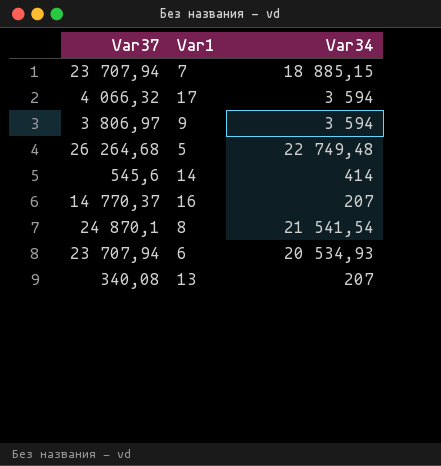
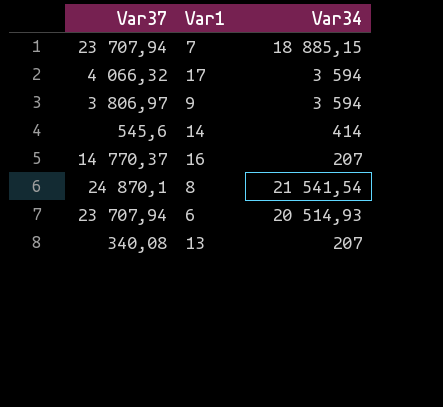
row 5: 26 264,68 | 22 749,48 -> none
6 | Var34: 20 534,93 -> 20 514,93

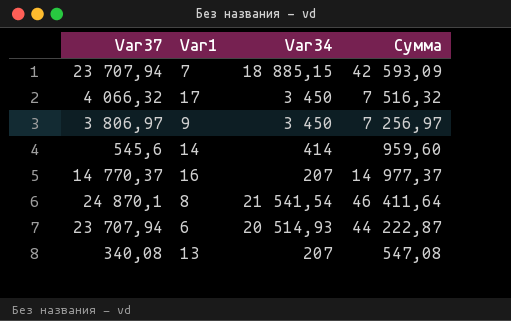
column Сумма | formula: none -> [Var37] + [Var34]
17 | Var34: 3 594 -> 3 450
9 | Var34: 3 594 -> 3 450

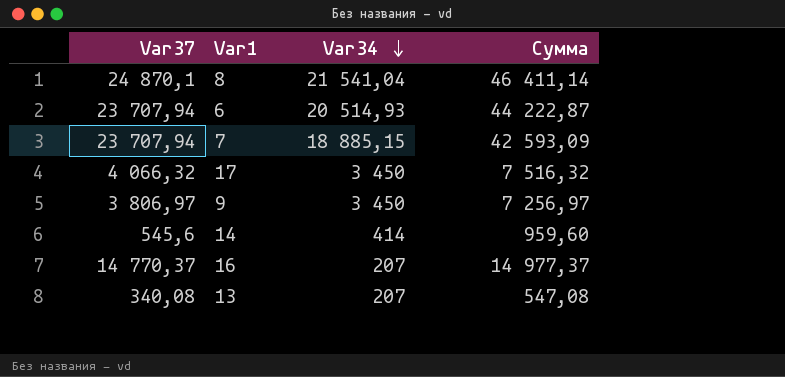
row order: none -> Var34 descending
8 | Var34: 21 541,54 -> 21 541,04
8 | Сумма: 46 411,64 -> 46 411,14

